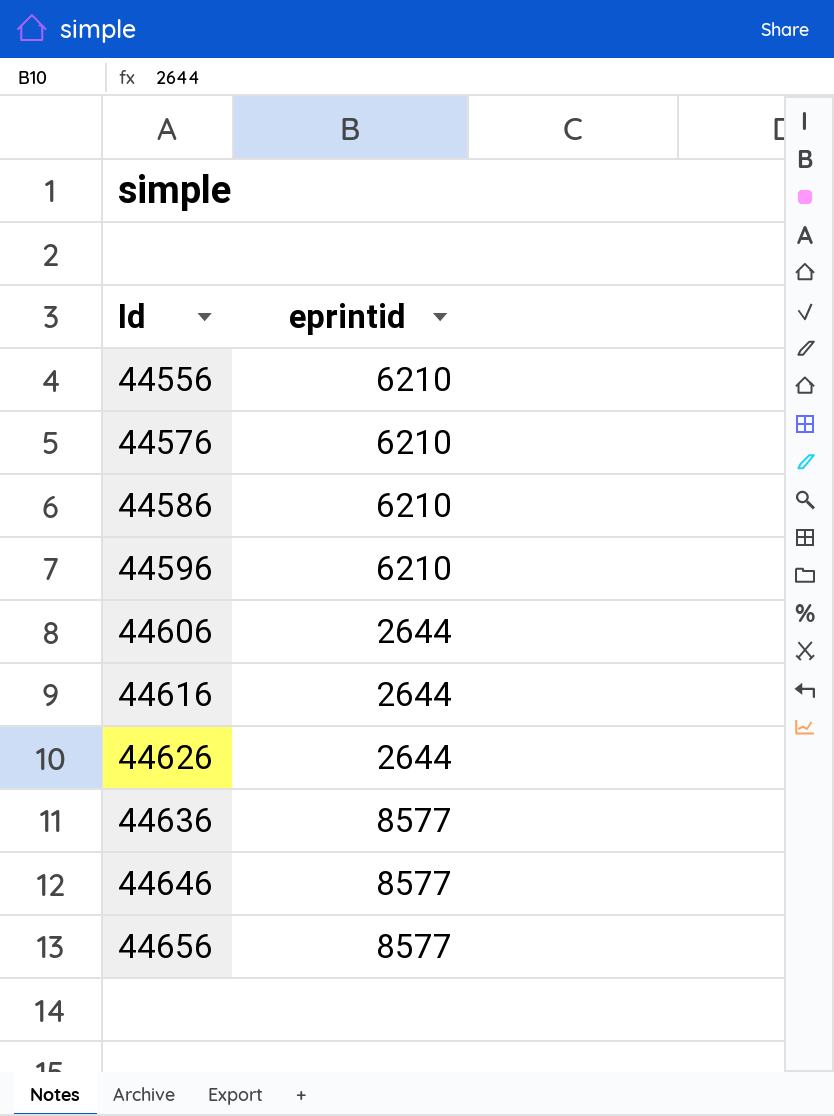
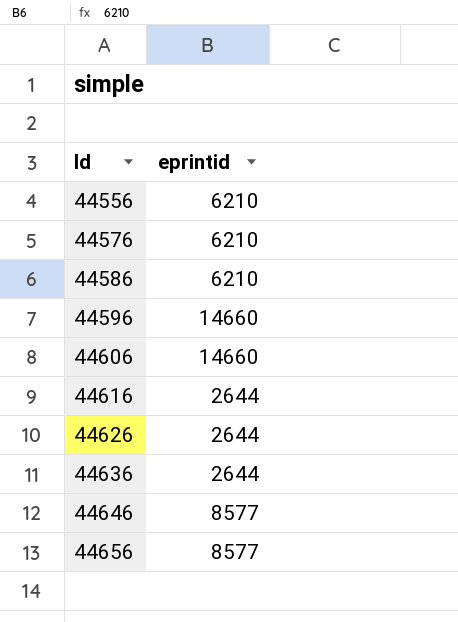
44596 | eprintid: 6210 -> 14660
44606 | eprintid: 2644 -> 14660
44636 | eprintid: 8577 -> 2644

